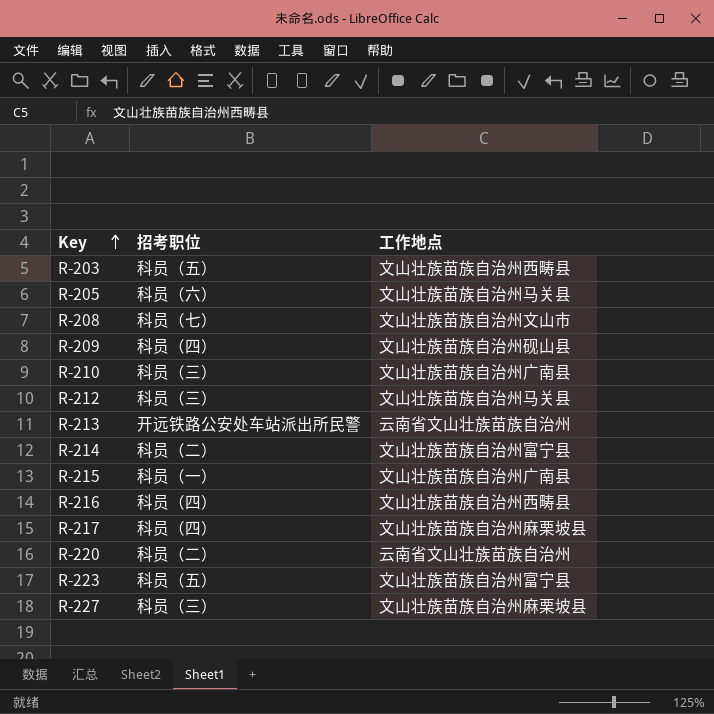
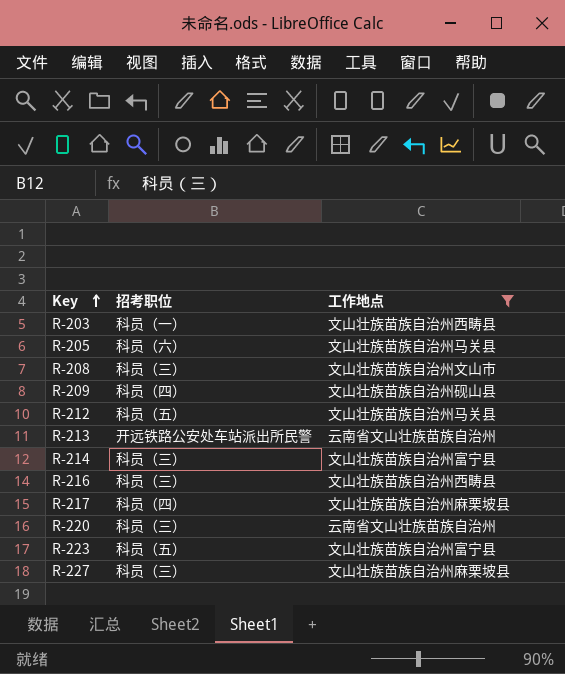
filter: none -> 工作地点 != 文山壮族苗族自治州广南县
R-203 | 招考职位: 科员（五） -> 科员（一）
R-208 | 招考职位: 科员（七） -> 科员（三）
R-212 | 招考职位: 科员（三） -> 科员（五）
R-214 | 招考职位: 科员（二） -> 科员（三）
R-216 | 招考职位: 科员（四） -> 科员（三）
R-220 | 招考职位: 科员（二） -> 科员（三）

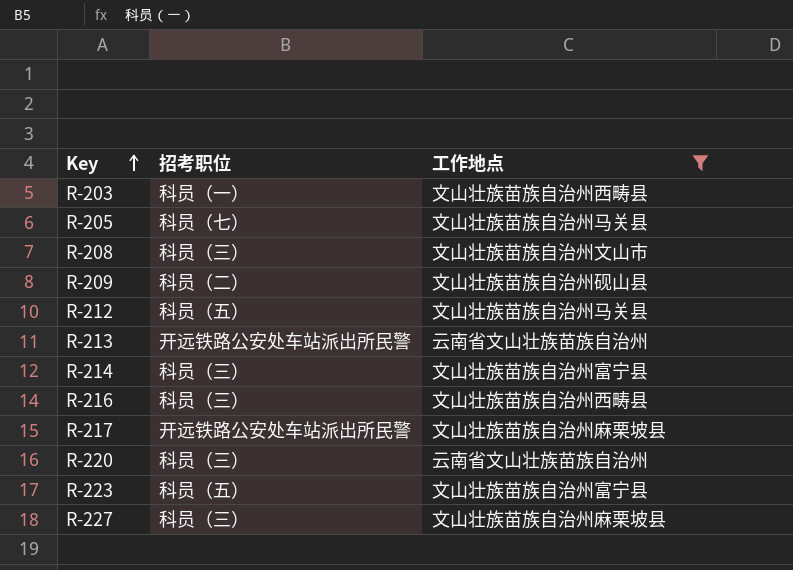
R-205 | 招考职位: 科员（六） -> 科员（七）
R-209 | 招考职位: 科员（四） -> 科员（二）
R-217 | 招考职位: 科员（四） -> 开远铁路公安处车站派出所民警

